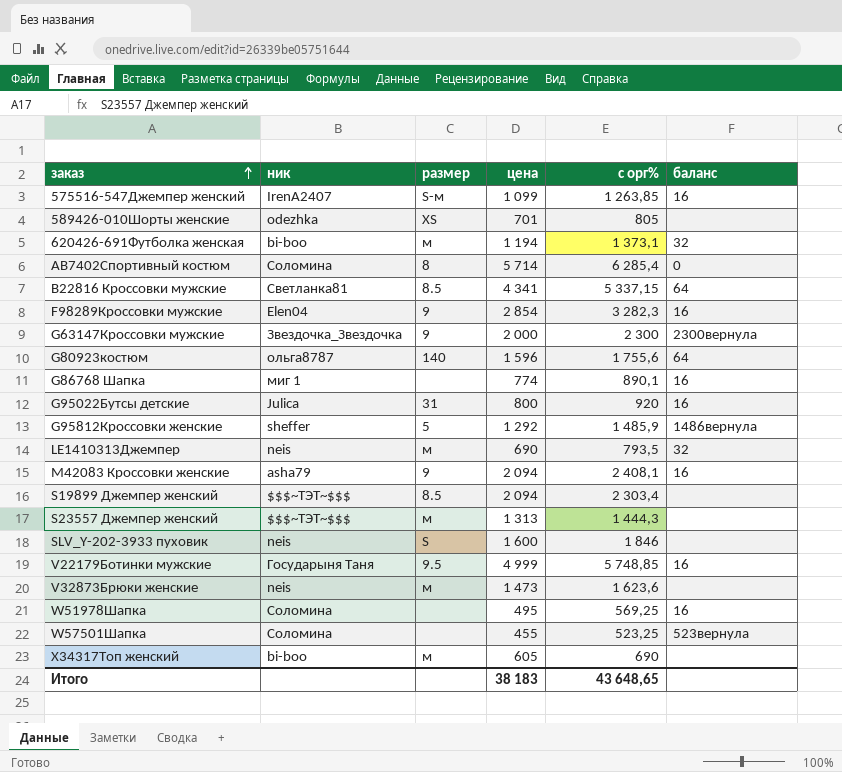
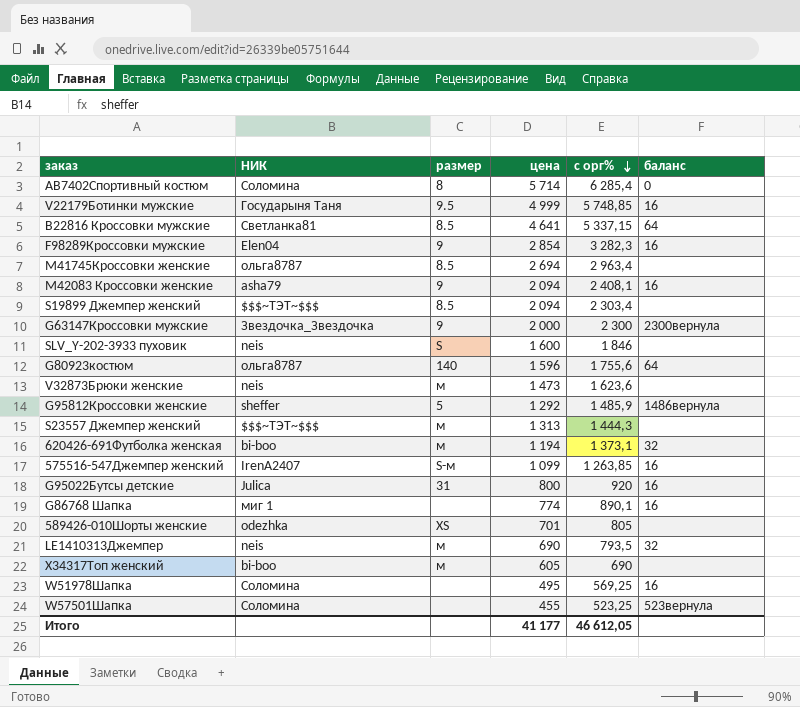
row order: заказ ascending -> с орг% descending
column name: ник -> НИК
B22816 Кроссовки мужские | цена: 4 341 -> 4 641
row M41745Кроссовки женские: none -> ольга8787 | 8.5 | 2 694 | 2 963,4 | none
Итого | цена: 38 183 -> 41 177
Итого | с орг%: 43 648,65 -> 46 612,05

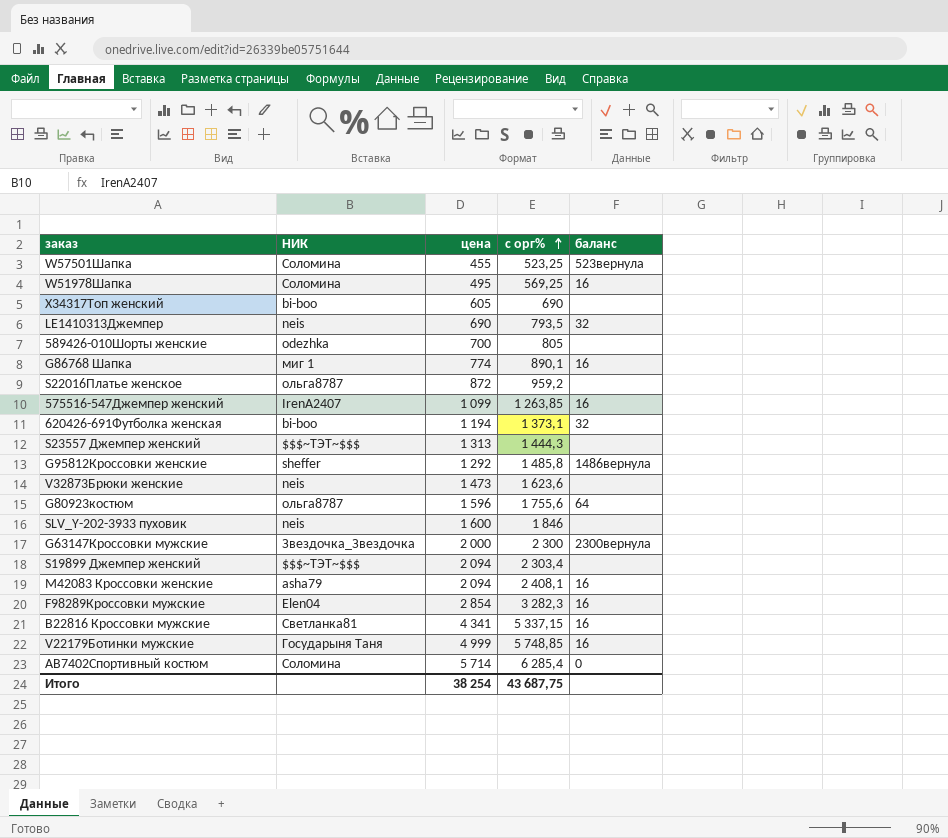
row order: с орг% descending -> с орг% ascending
column размер | position: 3 -> none
row M41745Кроссовки женские: ольга8787 | 8.5 | 2 694 | 2 963,4 | none -> none
row G95022Бутсы детские: Julica | 31 | 800 | 920 | 16 -> none
589426-010Шорты женские | цена: 701 -> 700
row S22016Платье женское: none -> ольга8787 | 872 | 959,2 | none
G95812Кроссовки женские | с орг%: 1 485,9 -> 1 485,8
B22816 Кроссовки мужские | цена: 4 641 -> 4 341
B22816 Кроссовки мужские | баланс: 64 -> 16
Итого | цена: 41 177 -> 38 254
Итого | с орг%: 46 612,05 -> 43 687,75

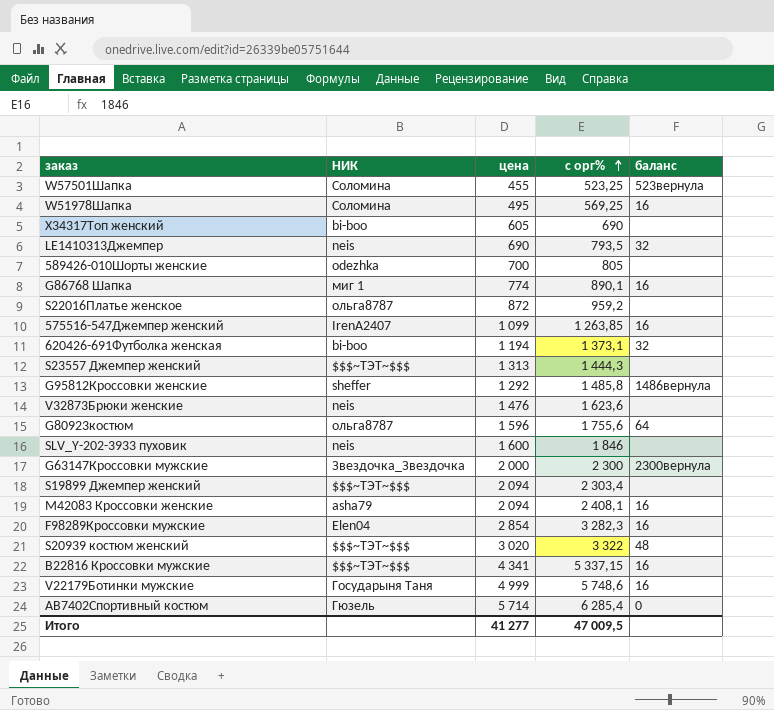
V32873Брюки женские | цена: 1 473 -> 1 476
row S20939 костюм женский: none -> $$$~ТЭТ~$$$ | 3 020 | 3 322 | 48
B22816 Кроссовки мужские | НИК: Светланка81 -> $$$~ТЭТ~$$$
V22179Ботинки мужские | с орг%: 5 748,85 -> 5 748,6
AB7402Спортивный костюм | НИК: Соломина -> Гюзель
Итого | цена: 38 254 -> 41 277
Итого | с орг%: 43 687,75 -> 47 009,5

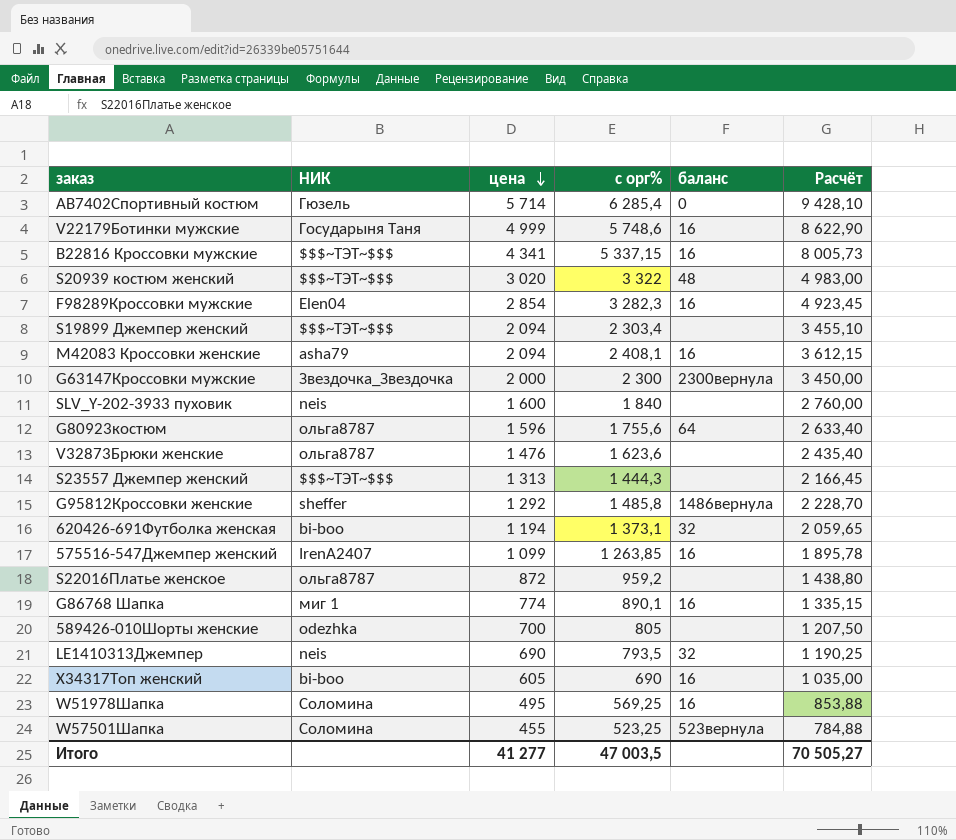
row order: с орг% ascending -> цена descending
column Расчёт | formula: none -> [с орг%] * 1,5
SLV_Y-202-3933 пуховик | с орг%: 1 846 -> 1 840
V32873Брюки женские | НИК: neis -> ольга8787
X34317Топ женский | баланс: none -> 16
Итого | с орг%: 47 009,5 -> 47 003,5

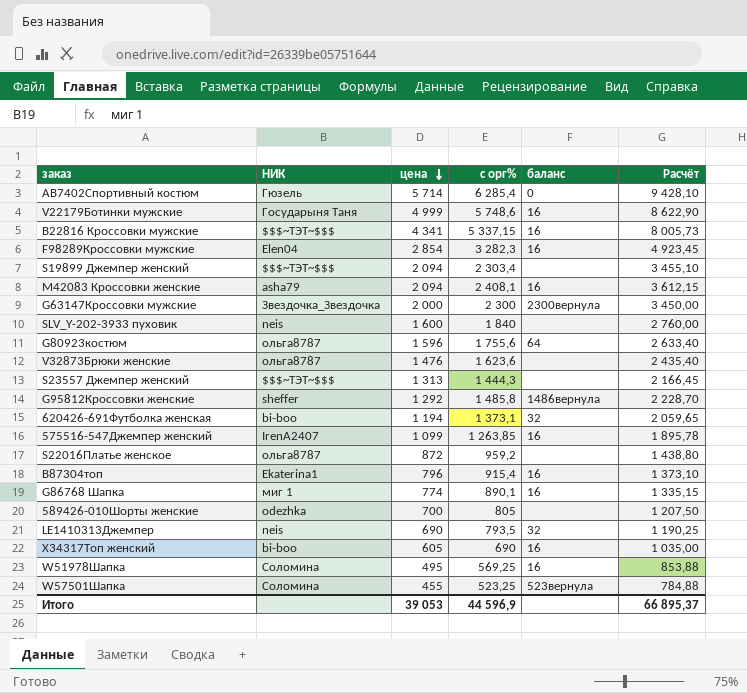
row S20939 костюм женский: $$$~ТЭТ~$$$ | 3 020 | 3 322 | 48 | 4 983,00 -> none
row B87304топ: none -> Ekaterina1 | 796 | 915,4 | 16 | 1 373,10
Итого | цена: 41 277 -> 39 053
Итого | с орг%: 47 003,5 -> 44 596,9
Итого | Расчёт: 70 505,27 -> 66 895,37

